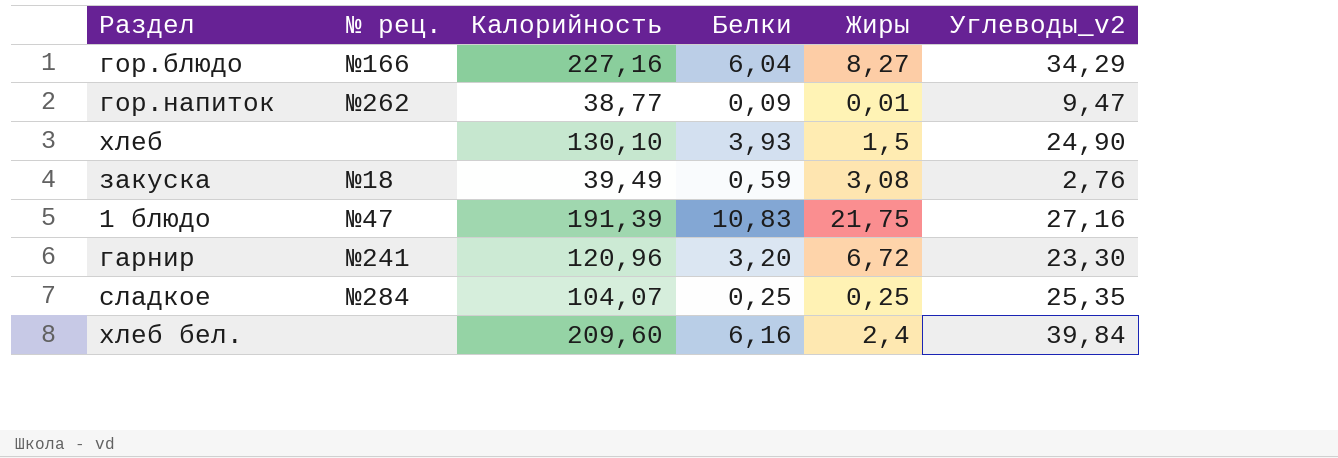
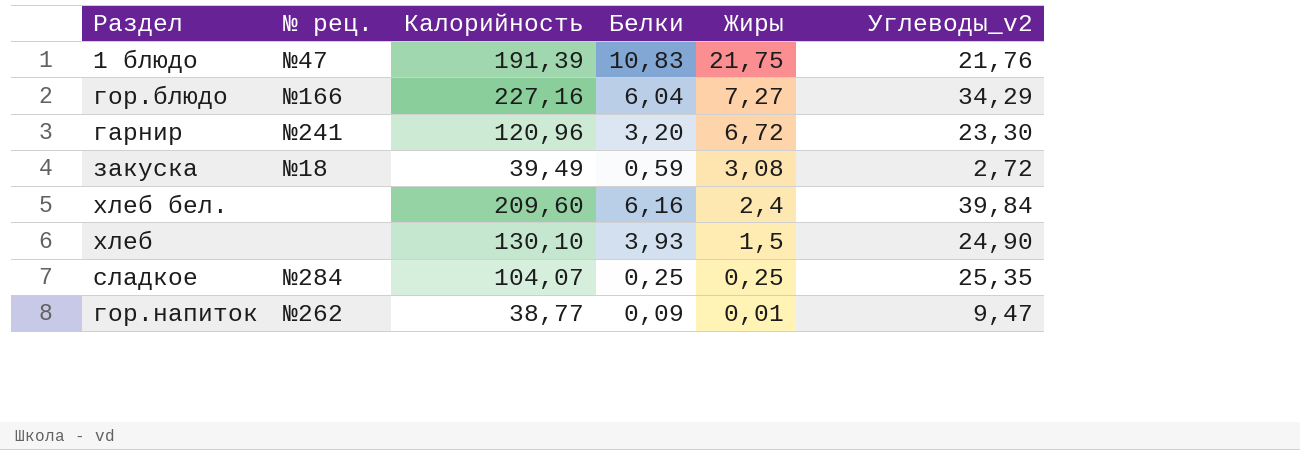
row order: none -> Жиры descending
1 блюдо | Углеводы_v2: 27,16 -> 21,76
гор.блюдо | Жиры: 8,27 -> 7,27
закуска | Углеводы_v2: 2,76 -> 2,72

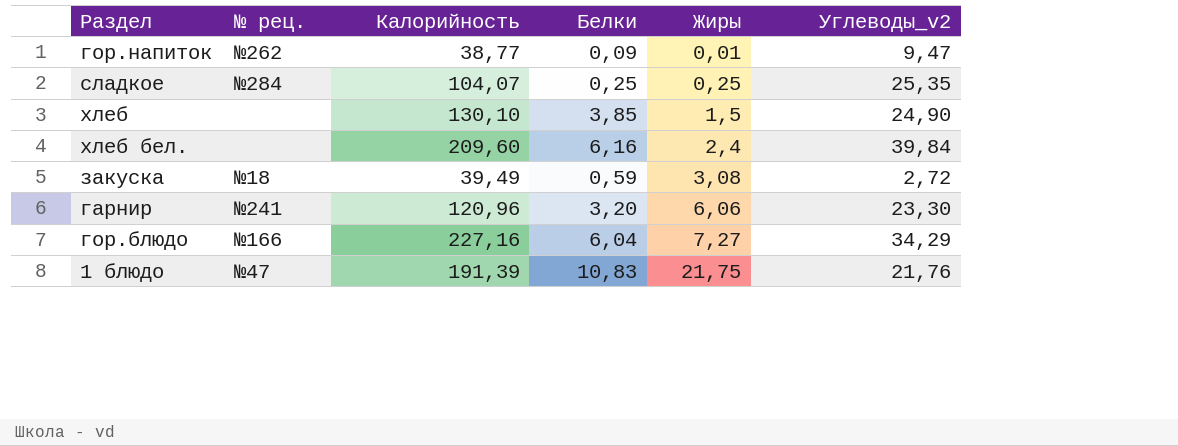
row order: Жиры descending -> Жиры ascending
хлеб | Белки: 3,93 -> 3,85
гарнир | Жиры: 6,72 -> 6,06

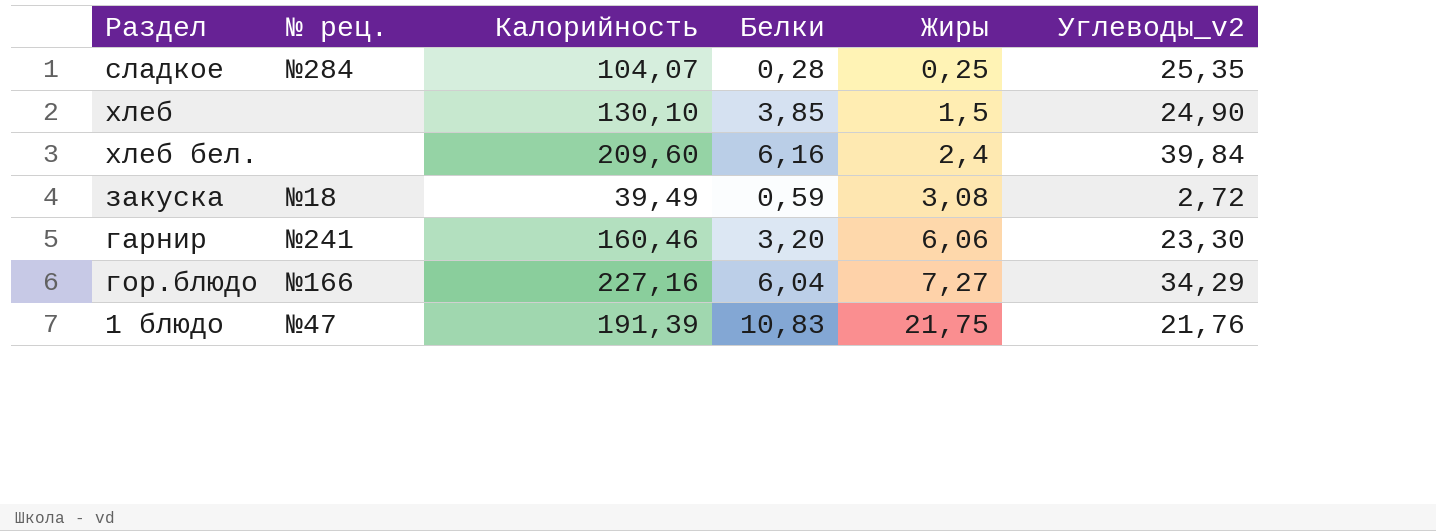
row гор.напиток: №262 | 38,77 | 0,09 | 0,01 | 9,47 -> none
сладкое | Белки: 0,25 -> 0,28
гарнир | Калорийность: 120,96 -> 160,46

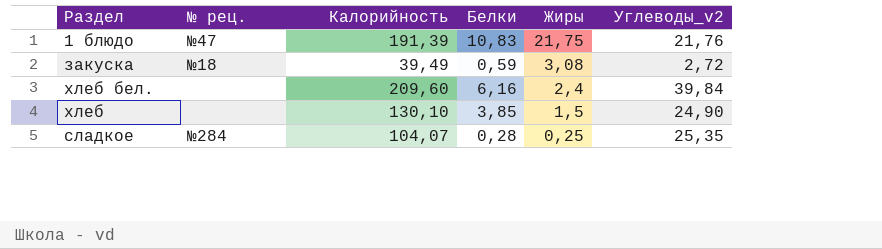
row order: Жиры ascending -> Жиры descending
row гарнир: №241 | 160,46 | 3,20 | 6,06 | 23,30 -> none
row гор.блюдо: №166 | 227,16 | 6,04 | 7,27 | 34,29 -> none

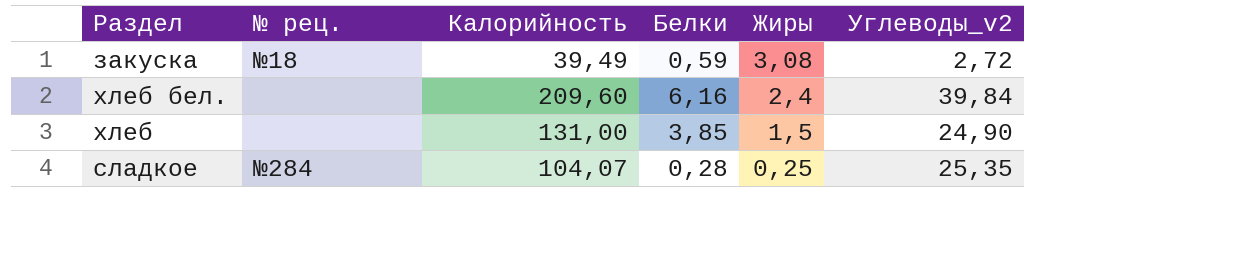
row 1 блюдо: №47 | 191,39 | 10,83 | 21,75 | 21,76 -> none
хлеб | Калорийность: 130,10 -> 131,00

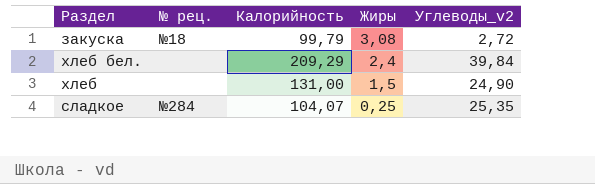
column Белки | position: 4 -> none
закуска | Калорийность: 39,49 -> 99,79
хлеб бел. | Калорийность: 209,60 -> 209,29

